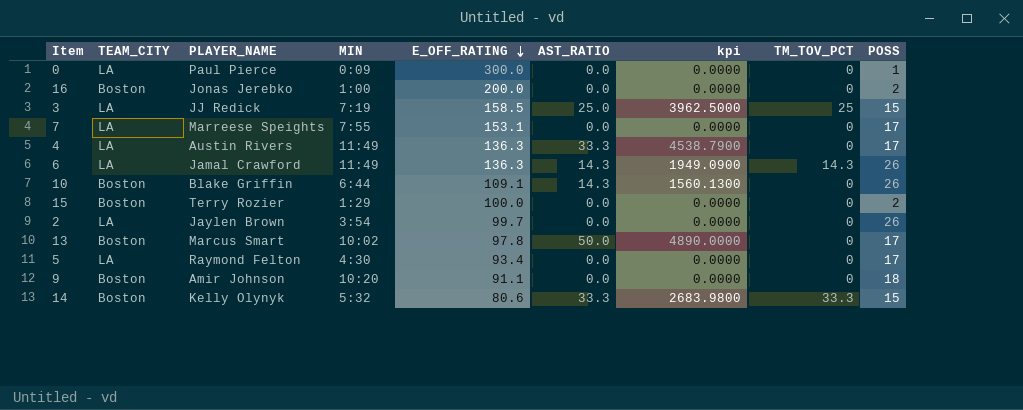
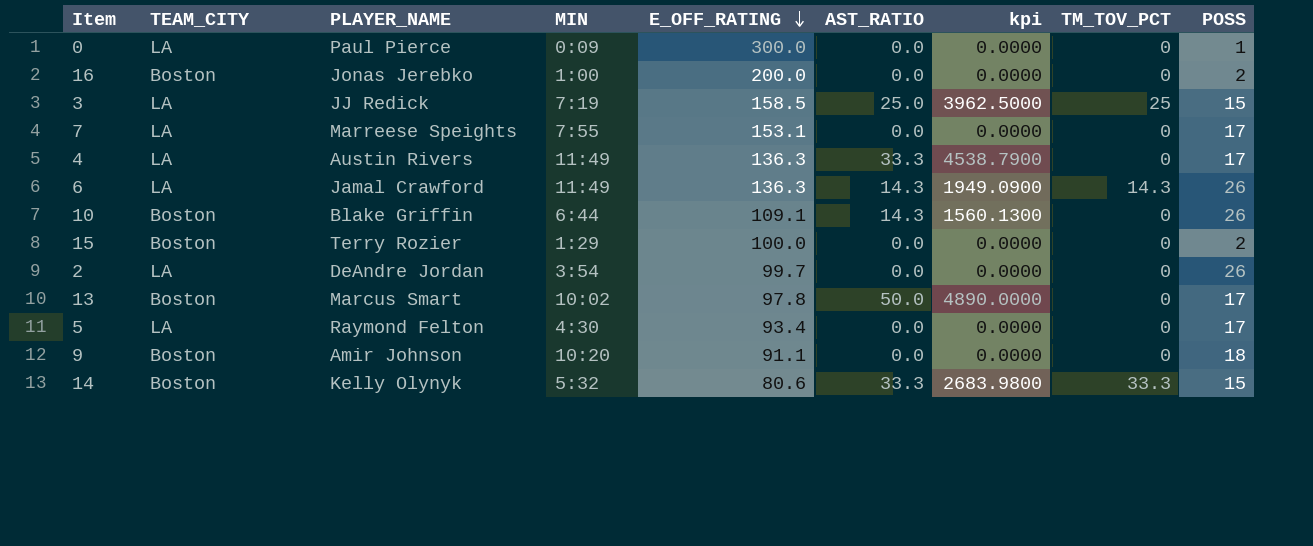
2 | PLAYER_NAME: Jaylen Brown -> DeAndre Jordan

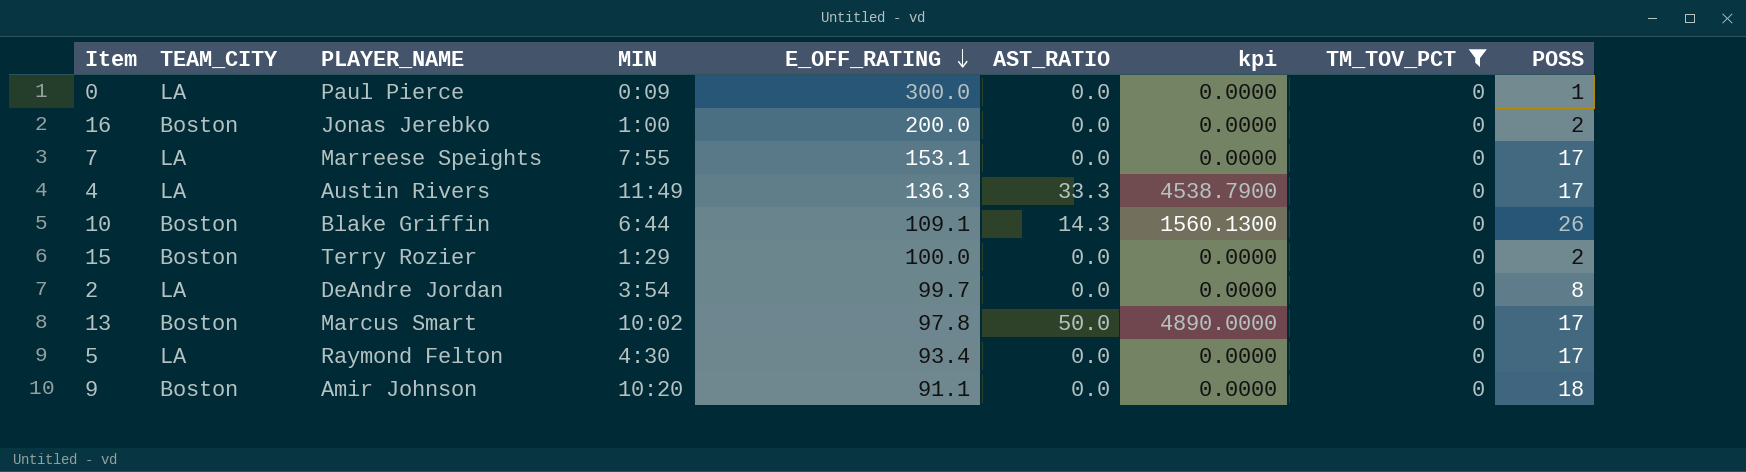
filter: none -> TM_TOV_PCT = 0
2 | POSS: 26 -> 8

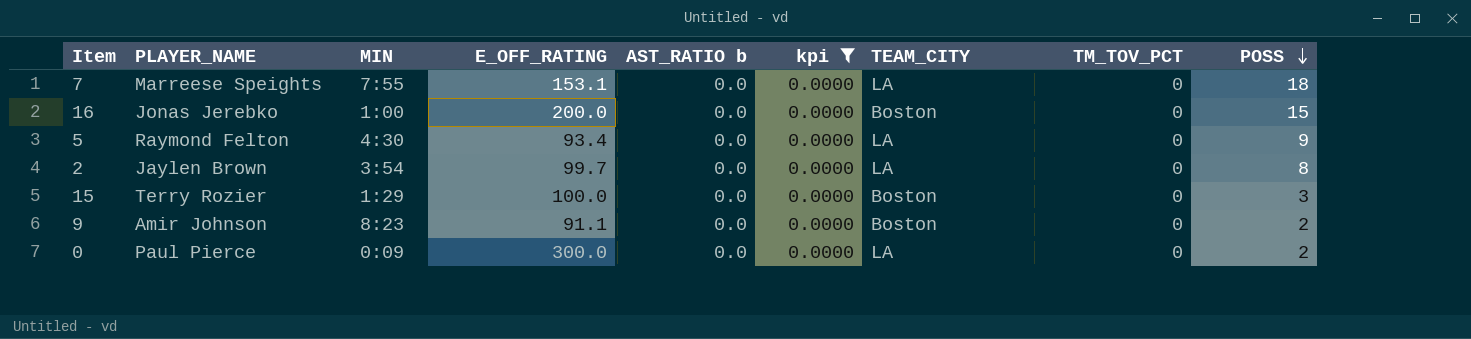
filter: TM_TOV_PCT = 0 -> kpi = 0.0000
row order: E_OFF_RATING descending -> POSS descending
column name: AST_RATIO -> AST_RATIO b
column TEAM_CITY | position: 2 -> 7
7 | POSS: 17 -> 18
16 | POSS: 2 -> 15
5 | POSS: 17 -> 9
2 | PLAYER_NAME: DeAndre Jordan -> Jaylen Brown
15 | POSS: 2 -> 3
9 | MIN: 10:20 -> 8:23
9 | POSS: 18 -> 2
0 | POSS: 1 -> 2

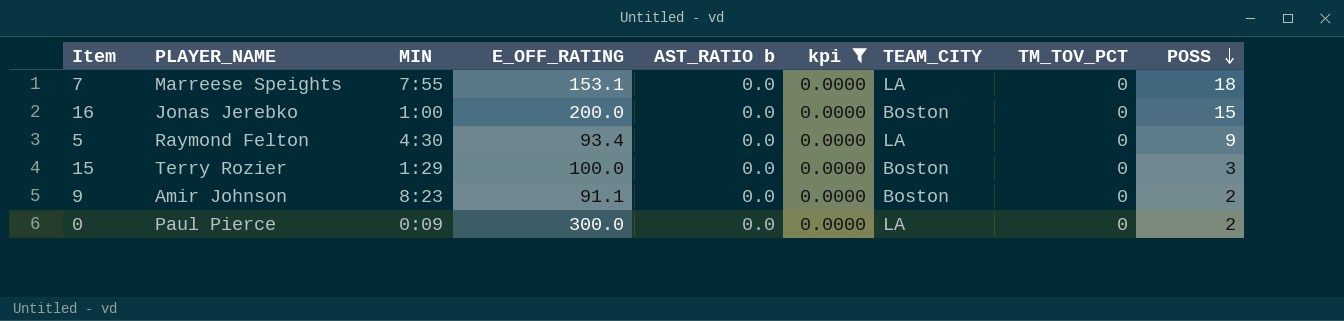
row 2: Jaylen Brown | 3:54 | 99.7 | 0.0 | 0.0000 | LA | 0 | 8 -> none

